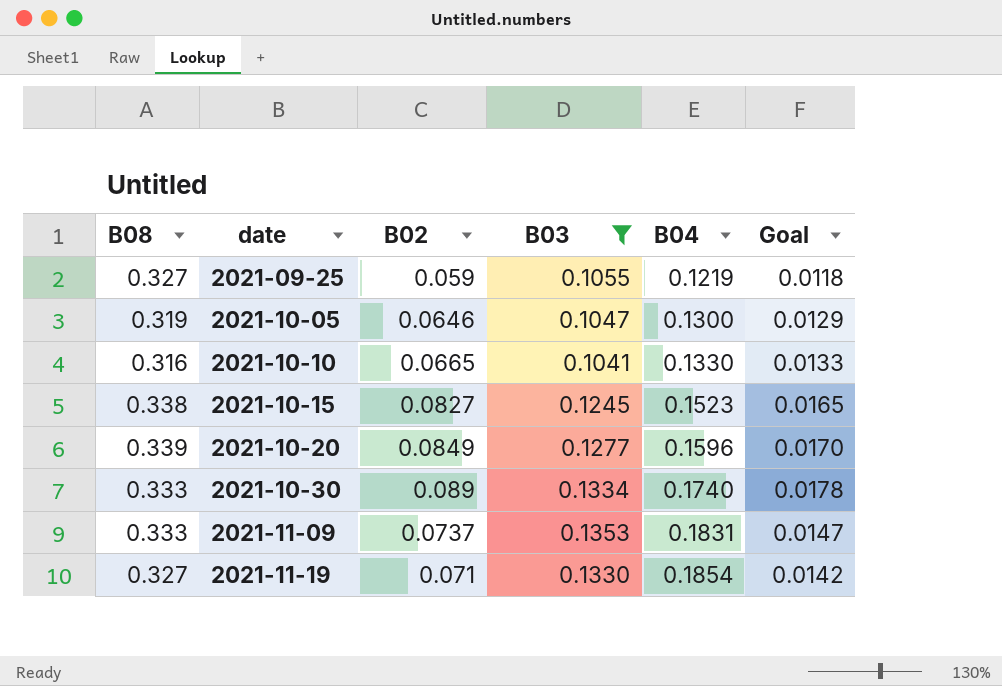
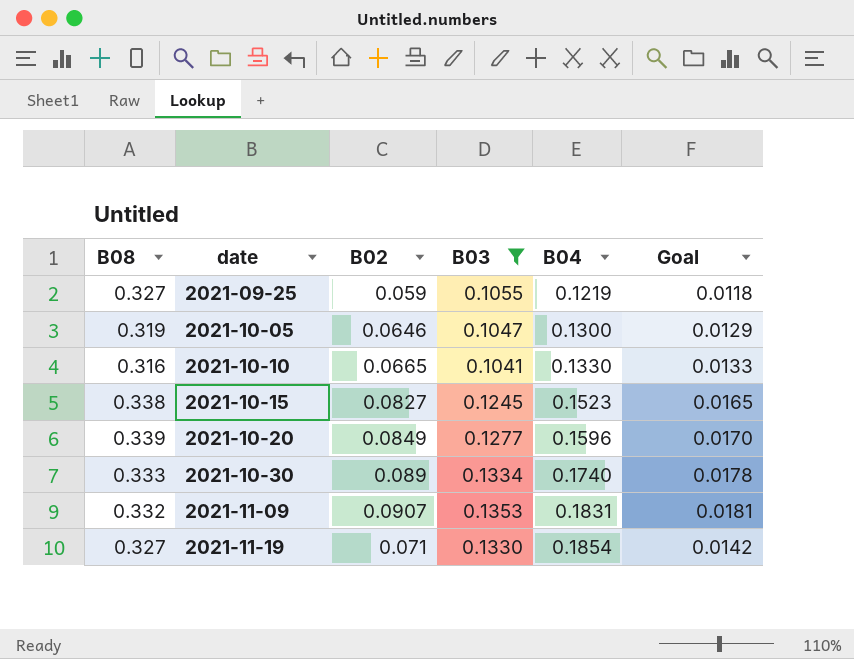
2021-11-09 | B08: 0.333 -> 0.332
2021-11-09 | B02: 0.0737 -> 0.0907
2021-11-09 | Goal: 0.0147 -> 0.0181

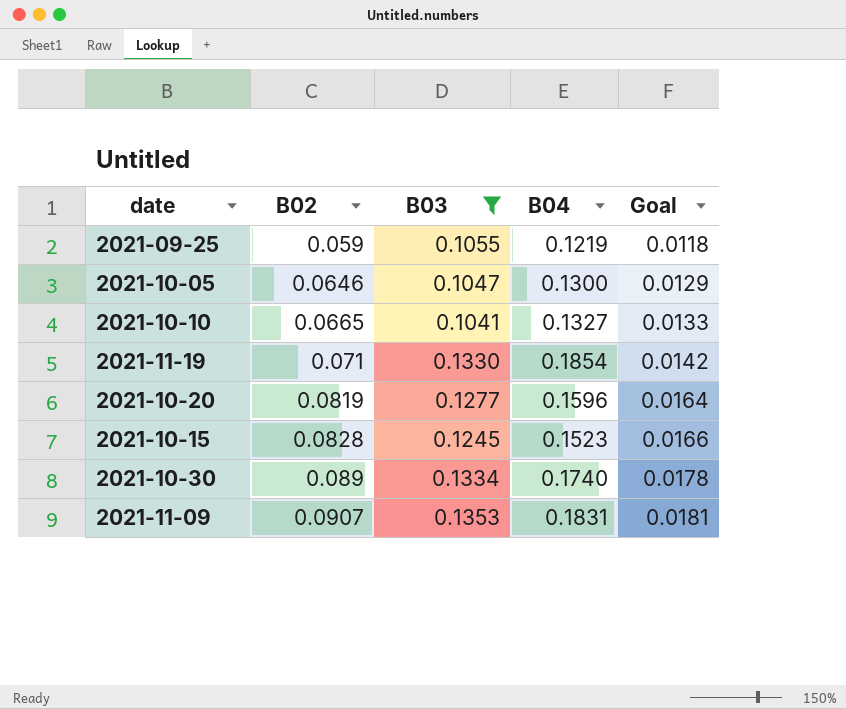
row order: date ascending -> B02 ascending
column B08 | position: 1 -> none
2021-10-10 | B04: 0.1330 -> 0.1327
2021-10-20 | B02: 0.0849 -> 0.0819
2021-10-20 | Goal: 0.0170 -> 0.0164
2021-10-15 | B02: 0.0827 -> 0.0828
2021-10-15 | Goal: 0.0165 -> 0.0166

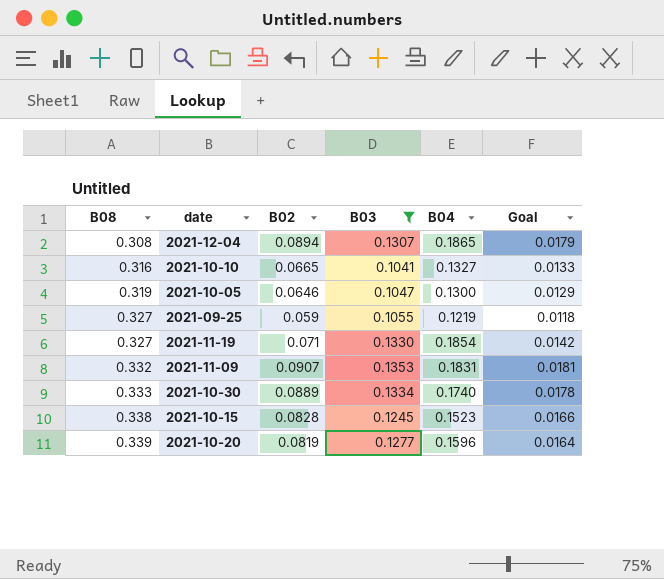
row order: B02 ascending -> B08 ascending
column B08 | position: none -> 1
row 2021-12-04: none -> 0.308 | 0.0894 | 0.1307 | 0.1865 | 0.0179
2021-10-30 | B02: 0.089 -> 0.0889

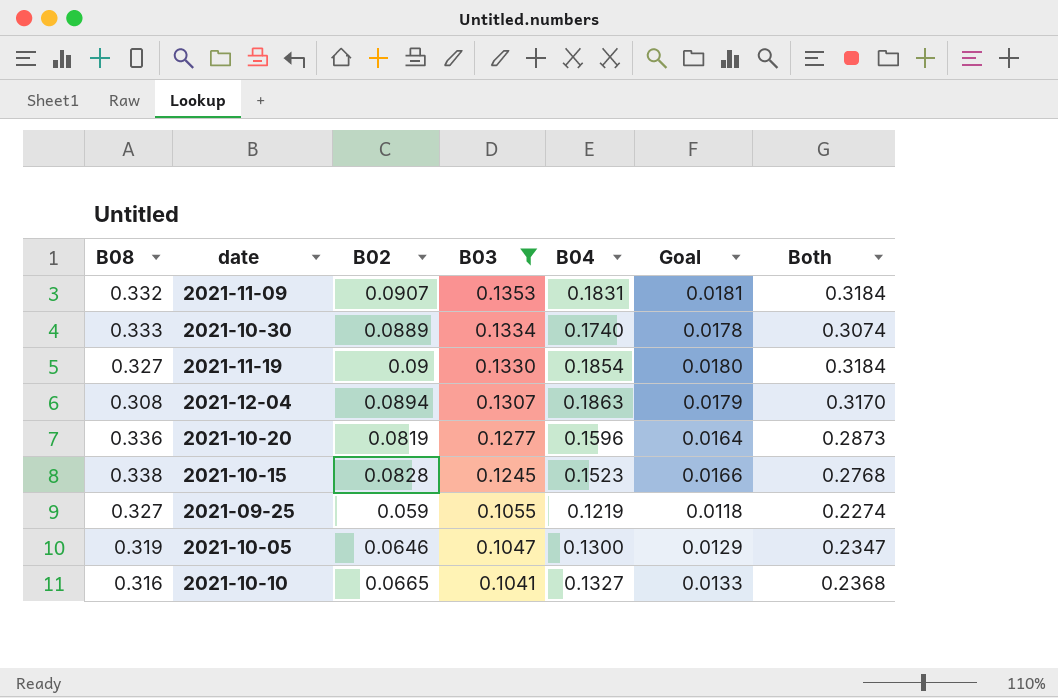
row order: B08 ascending -> B03 descending
column Both | formula: none -> [B03] + [B04]
2021-11-19 | B02: 0.071 -> 0.09
2021-11-19 | Goal: 0.0142 -> 0.0180
2021-12-04 | B04: 0.1865 -> 0.1863
2021-10-20 | B08: 0.339 -> 0.336

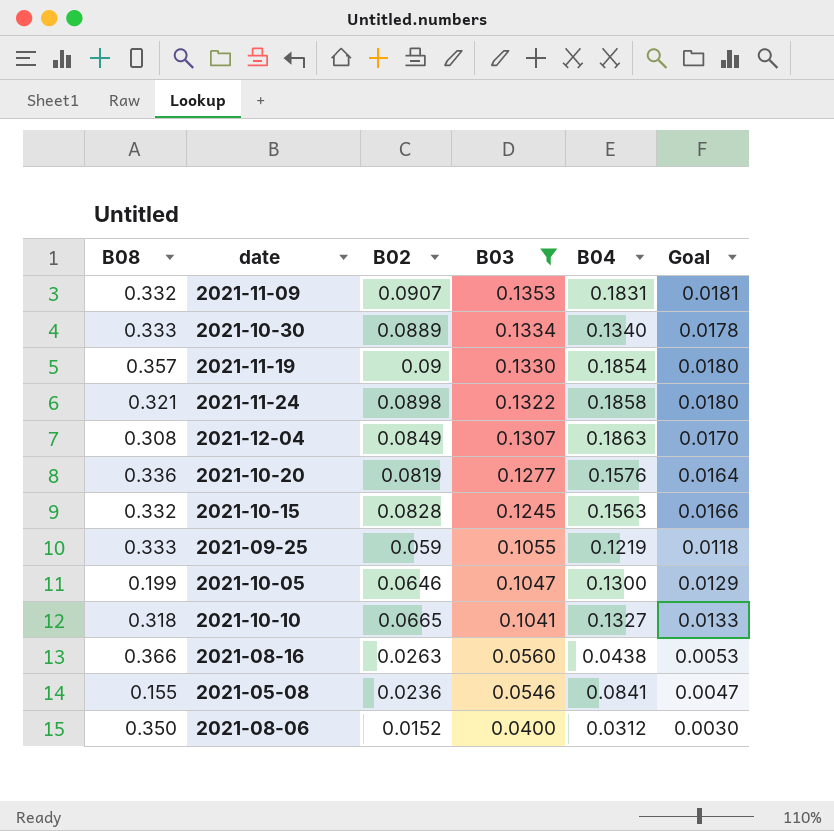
column Both | formula: [B03] + [B04] -> none
2021-10-30 | B04: 0.1740 -> 0.1340
2021-11-19 | B08: 0.327 -> 0.357
row 2021-11-24: none -> 0.321 | 0.0898 | 0.1322 | 0.1858 | 0.0180
2021-12-04 | B02: 0.0894 -> 0.0849
2021-12-04 | Goal: 0.0179 -> 0.0170
2021-10-20 | B04: 0.1596 -> 0.1576
2021-10-15 | B08: 0.338 -> 0.332
2021-10-15 | B04: 0.1523 -> 0.1563
2021-09-25 | B08: 0.327 -> 0.333
2021-10-05 | B08: 0.319 -> 0.199
2021-10-10 | B08: 0.316 -> 0.318
row 2021-08-16: none -> 0.366 | 0.0263 | 0.0560 | 0.0438 | 0.0053
row 2021-05-08: none -> 0.155 | 0.0236 | 0.0546 | 0.0841 | 0.0047
row 2021-08-06: none -> 0.350 | 0.0152 | 0.0400 | 0.0312 | 0.0030

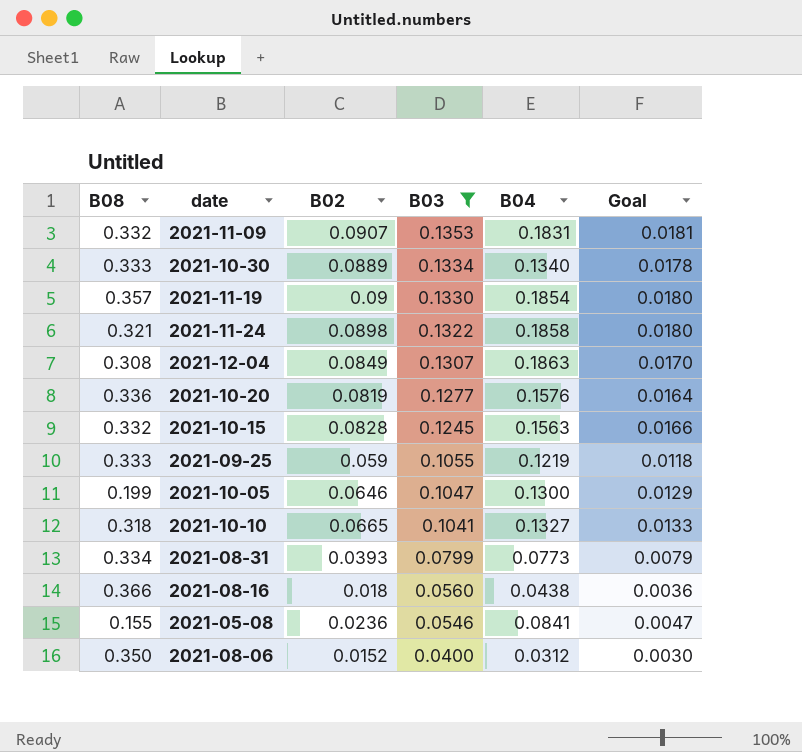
row 2021-08-31: none -> 0.334 | 0.0393 | 0.0799 | 0.0773 | 0.0079
2021-08-16 | B02: 0.0263 -> 0.018
2021-08-16 | Goal: 0.0053 -> 0.0036

